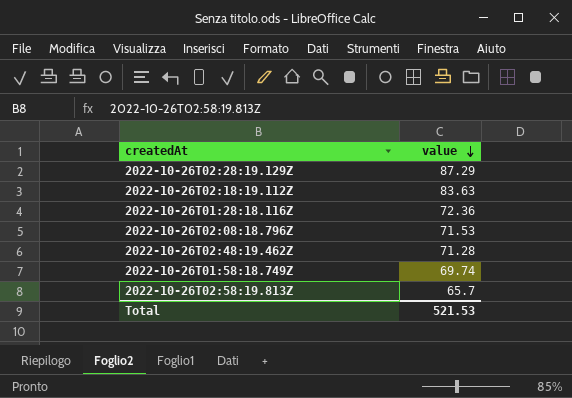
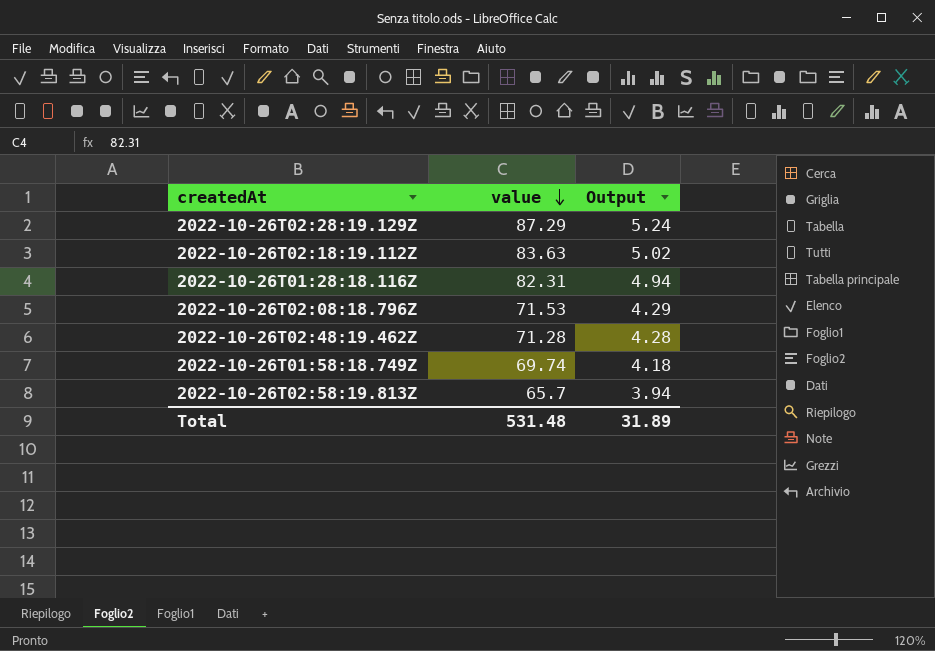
column Output | formula: none -> [value] * 0.06
2022-10-26T01:28:18.116Z | value: 72.36 -> 82.31
Total | value: 521.53 -> 531.48

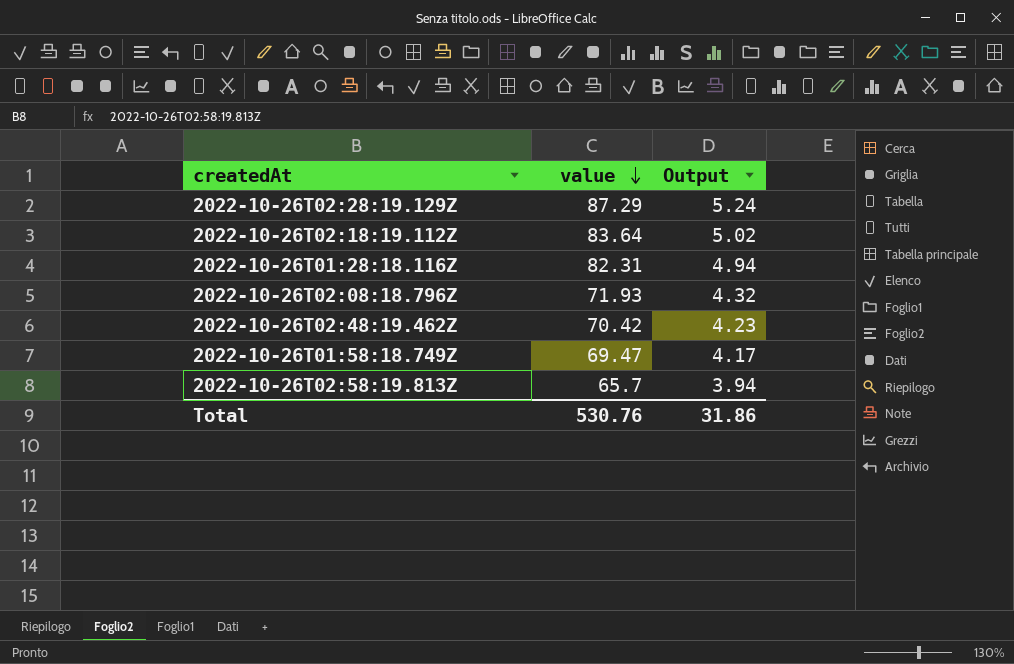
2022-10-26T02:18:19.112Z | value: 83.63 -> 83.64
2022-10-26T02:08:18.796Z | value: 71.53 -> 71.93
2022-10-26T02:08:18.796Z | Output: 4.29 -> 4.32
2022-10-26T02:48:19.462Z | value: 71.28 -> 70.42
2022-10-26T02:48:19.462Z | Output: 4.28 -> 4.23
2022-10-26T01:58:18.749Z | value: 69.74 -> 69.47
2022-10-26T01:58:18.749Z | Output: 4.18 -> 4.17
Total | value: 531.48 -> 530.76
Total | Output: 31.89 -> 31.86

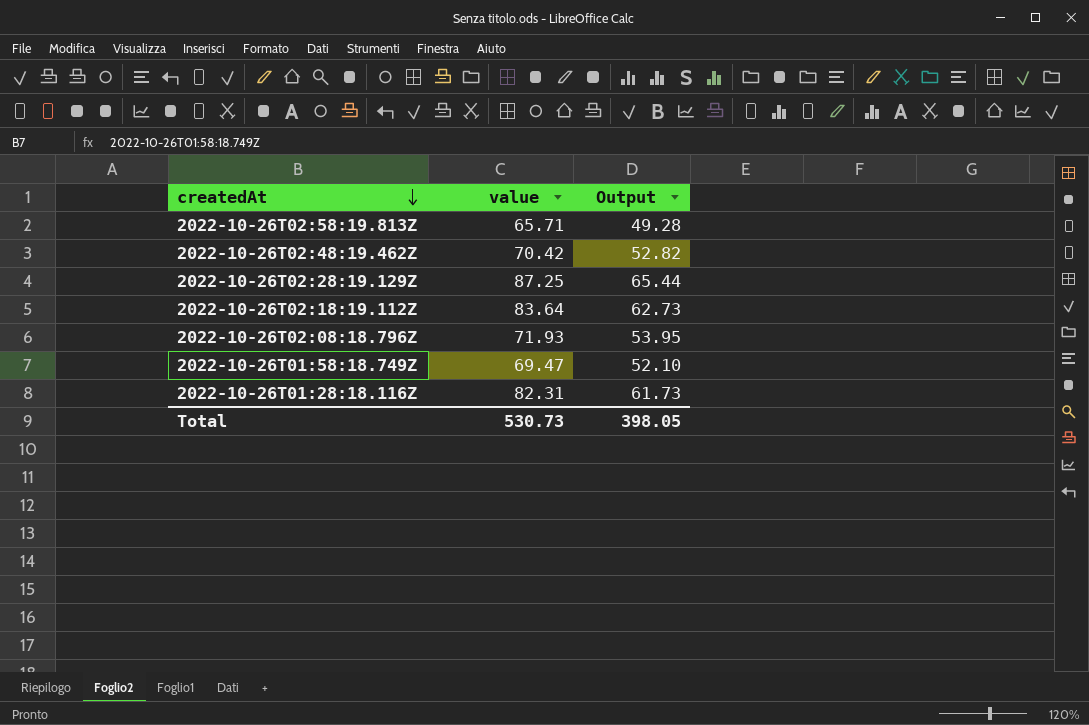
row order: value descending -> createdAt descending
column Output | formula: [value] * 0.06 -> [value] * 0.75
2022-10-26T02:58:19.813Z | value: 65.7 -> 65.71
2022-10-26T02:28:19.129Z | value: 87.29 -> 87.25
Total | value: 530.76 -> 530.73
Total | Output: 31.86 -> 398.05

